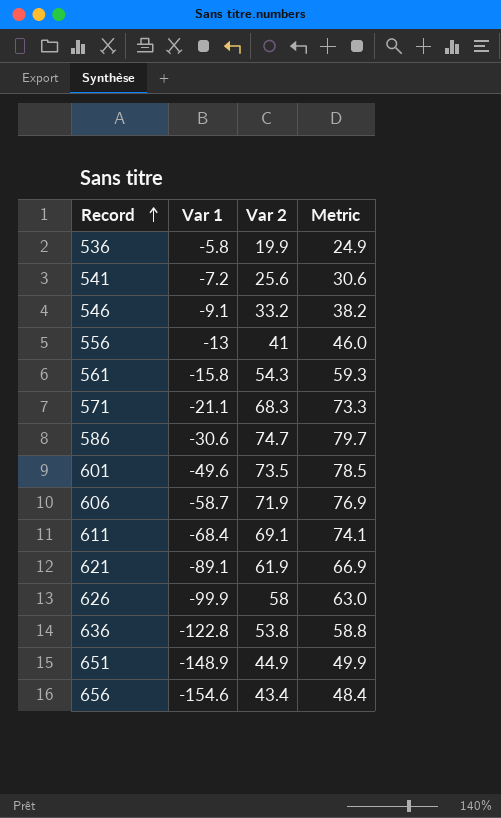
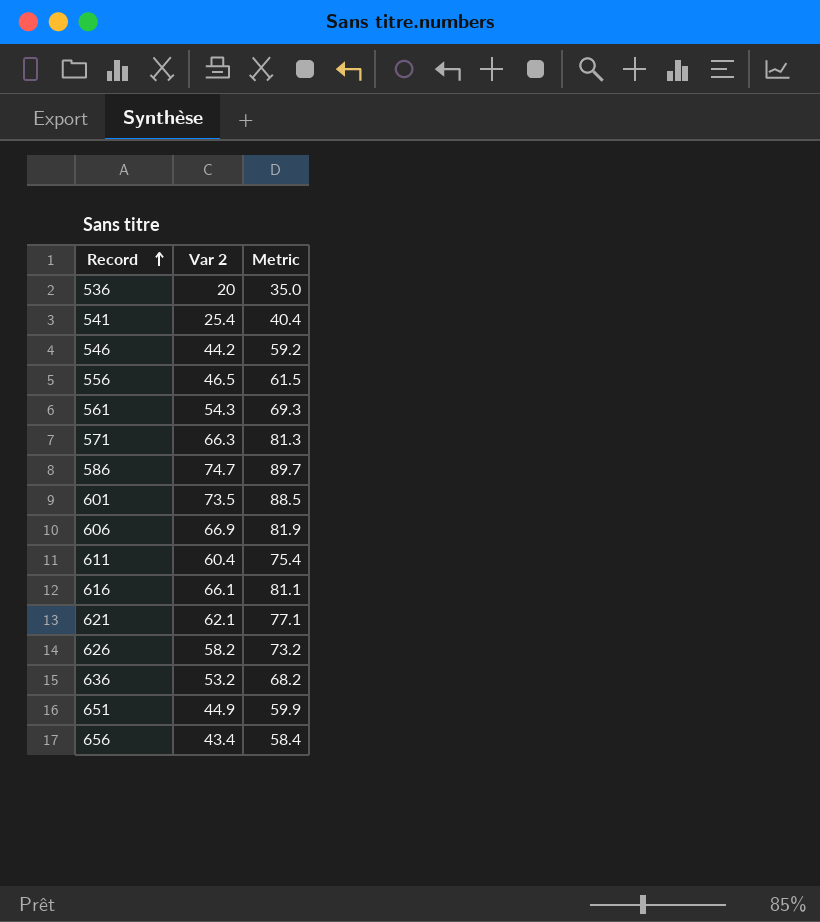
column Var 1 | position: 2 -> none
column Metric | formula: [Var 2] + 5 -> [Var 2] + 15
536 | Var 2: 19.9 -> 20
541 | Var 2: 25.6 -> 25.4
546 | Var 2: 33.2 -> 44.2
556 | Var 2: 41 -> 46.5
571 | Var 2: 68.3 -> 66.3
606 | Var 2: 71.9 -> 66.9
611 | Var 2: 69.1 -> 60.4
row 616: none -> 66.1 | 81.1
621 | Var 2: 61.9 -> 62.1
626 | Var 2: 58 -> 58.2
636 | Var 2: 53.8 -> 53.2

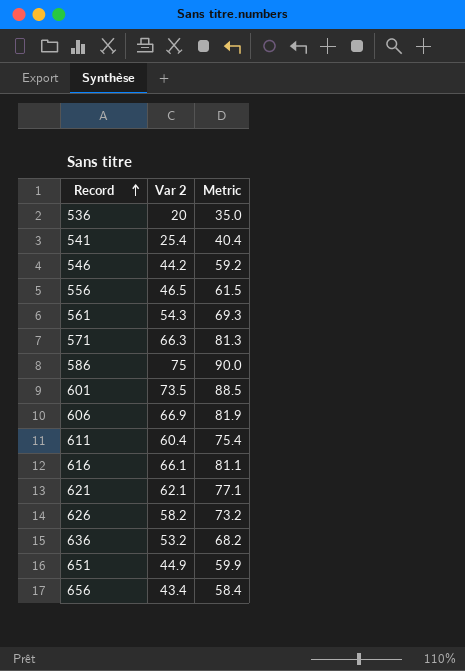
586 | Var 2: 74.7 -> 75
586 | Metric: 89.7 -> 90.0

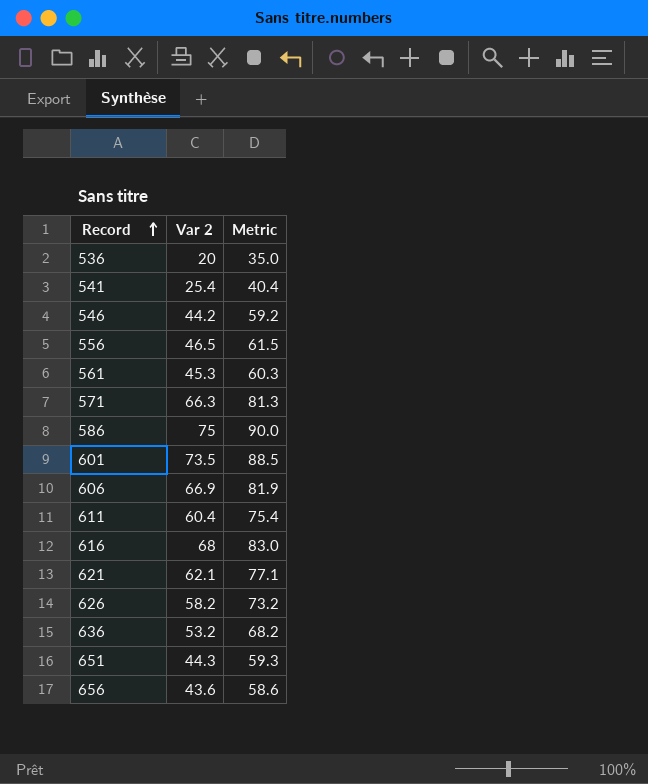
561 | Var 2: 54.3 -> 45.3
561 | Metric: 69.3 -> 60.3
616 | Var 2: 66.1 -> 68
616 | Metric: 81.1 -> 83.0
651 | Var 2: 44.9 -> 44.3
651 | Metric: 59.9 -> 59.3
656 | Var 2: 43.4 -> 43.6
656 | Metric: 58.4 -> 58.6

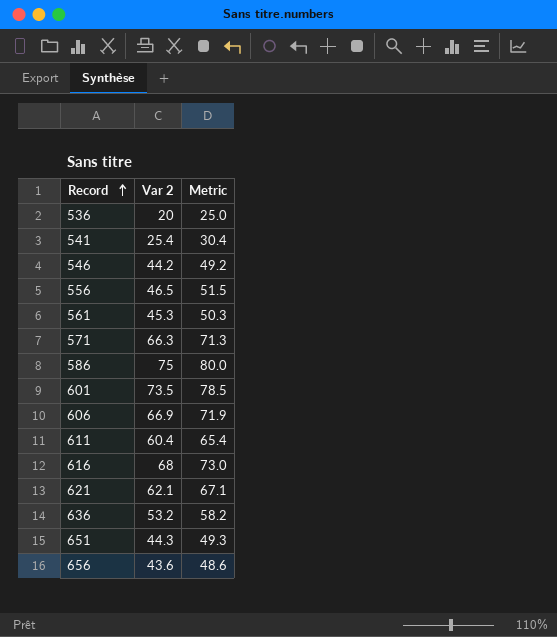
column Metric | formula: [Var 2] + 15 -> [Var 2] + 5
row 626: 58.2 | 73.2 -> none

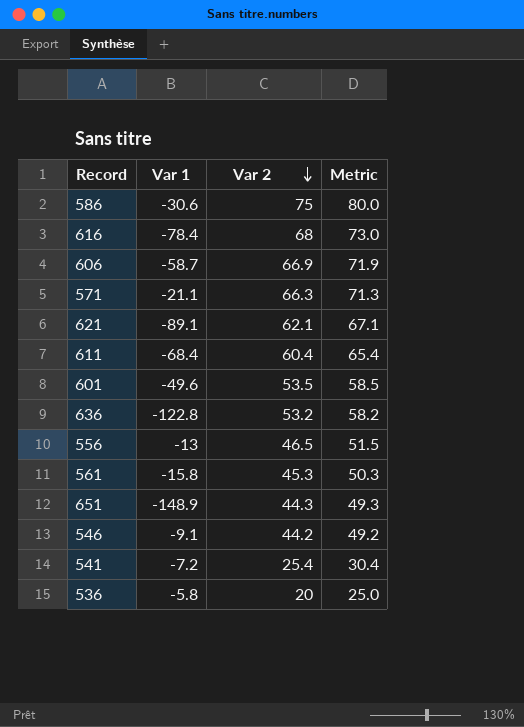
row order: Record ascending -> Var 2 descending
column Var 1 | position: none -> 2
row 656: 43.6 | 48.6 -> none
601 | Var 2: 73.5 -> 53.5
601 | Metric: 78.5 -> 58.5

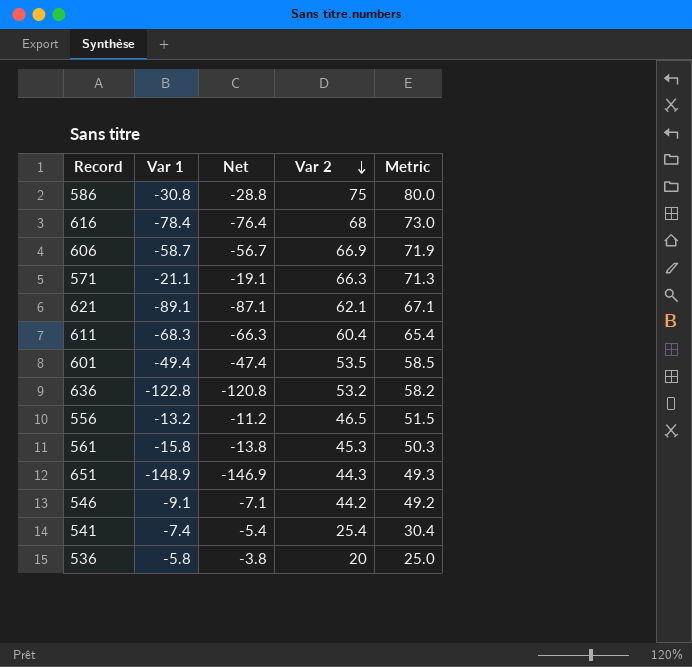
column Net | formula: none -> [Var 1] + 2
586 | Var 1: -30.6 -> -30.8
611 | Var 1: -68.4 -> -68.3
601 | Var 1: -49.6 -> -49.4
556 | Var 1: -13 -> -13.2
541 | Var 1: -7.2 -> -7.4

